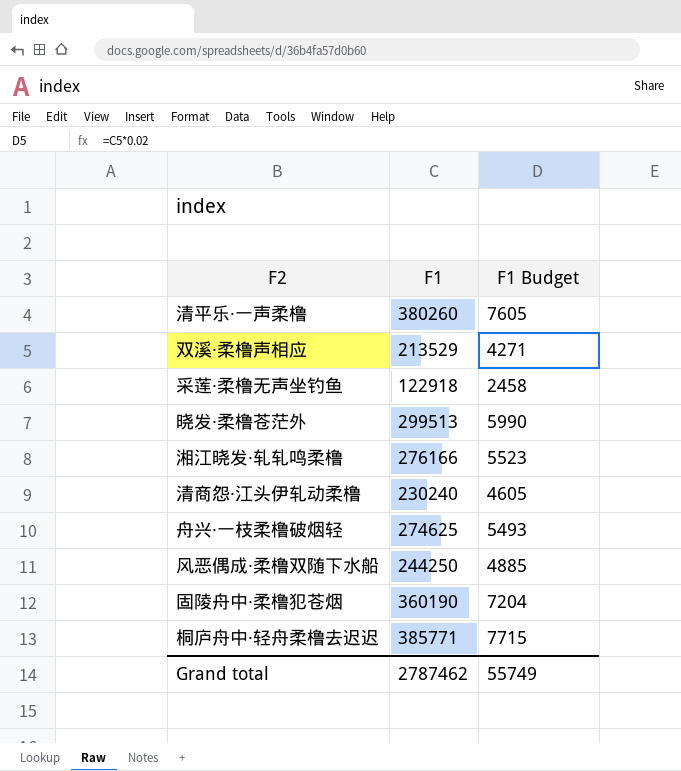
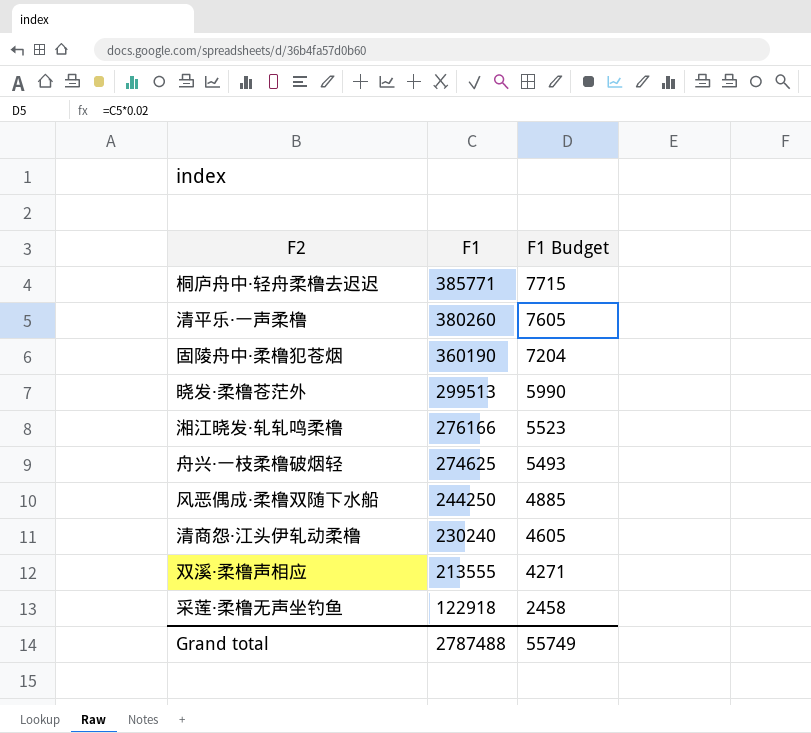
row order: none -> F1 descending
双溪·柔橹声相应 | F1: 213529 -> 213555
Grand total | F1: 2787462 -> 2787488

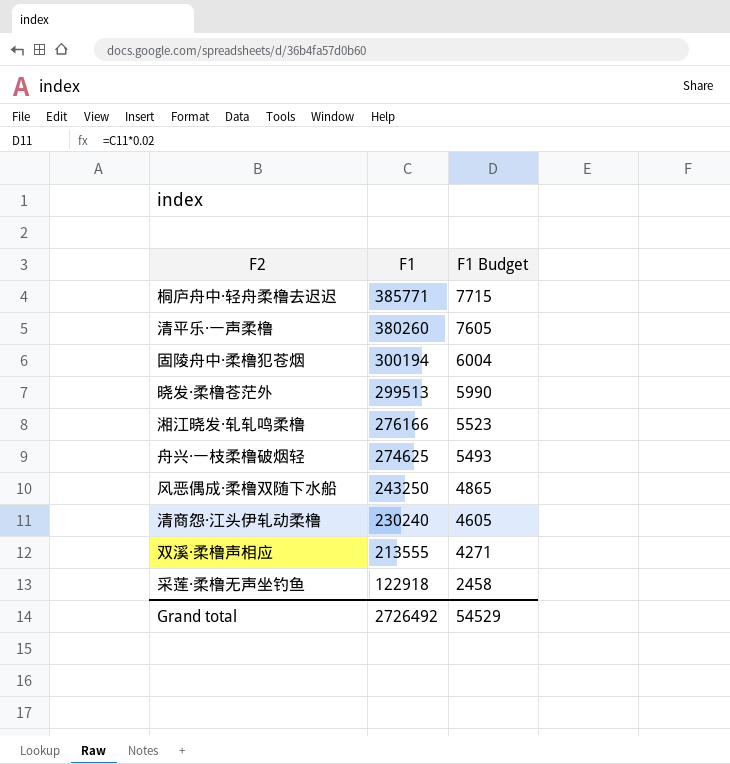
固陵舟中·柔橹犯苍烟 | F1: 360190 -> 300194
固陵舟中·柔橹犯苍烟 | F1 Budget: 7204 -> 6004
风恶偶成·柔橹双随下水船 | F1: 244250 -> 243250
风恶偶成·柔橹双随下水船 | F1 Budget: 4885 -> 4865
Grand total | F1: 2787488 -> 2726492
Grand total | F1 Budget: 55749 -> 54529

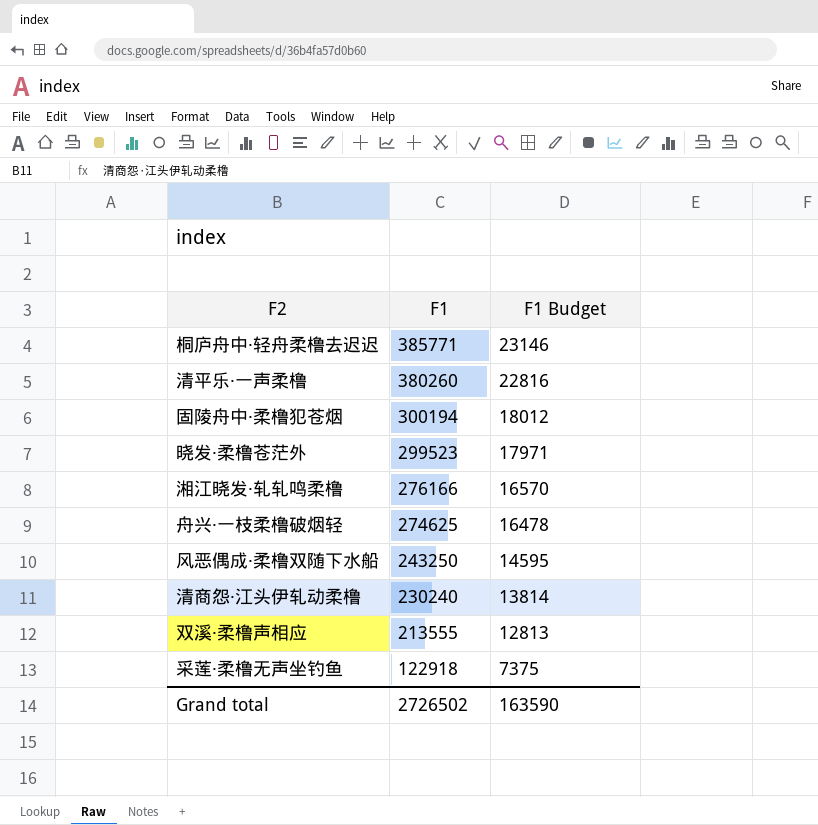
column F1 Budget | formula: [F1] * 0.02 -> [F1] * 0.06
晓发·柔橹苍茫外 | F1: 299513 -> 299523
Grand total | F1: 2726492 -> 2726502
Grand total | F1 Budget: 54529 -> 163590

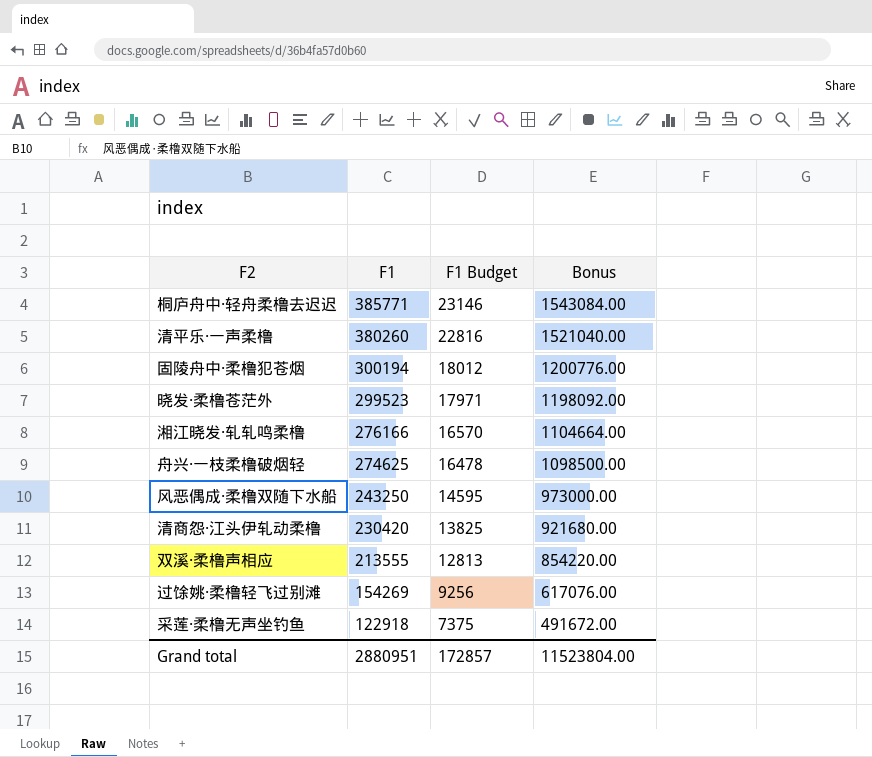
column Bonus | formula: none -> [F1] * 4
清商怨·江头伊轧动柔橹 | F1: 230240 -> 230420
清商怨·江头伊轧动柔橹 | F1 Budget: 13814 -> 13825
row 过馀姚·柔橹轻飞过别滩: none -> 154269 | 9256 | 617076.00
Grand total | F1: 2726502 -> 2880951
Grand total | F1 Budget: 163590 -> 172857

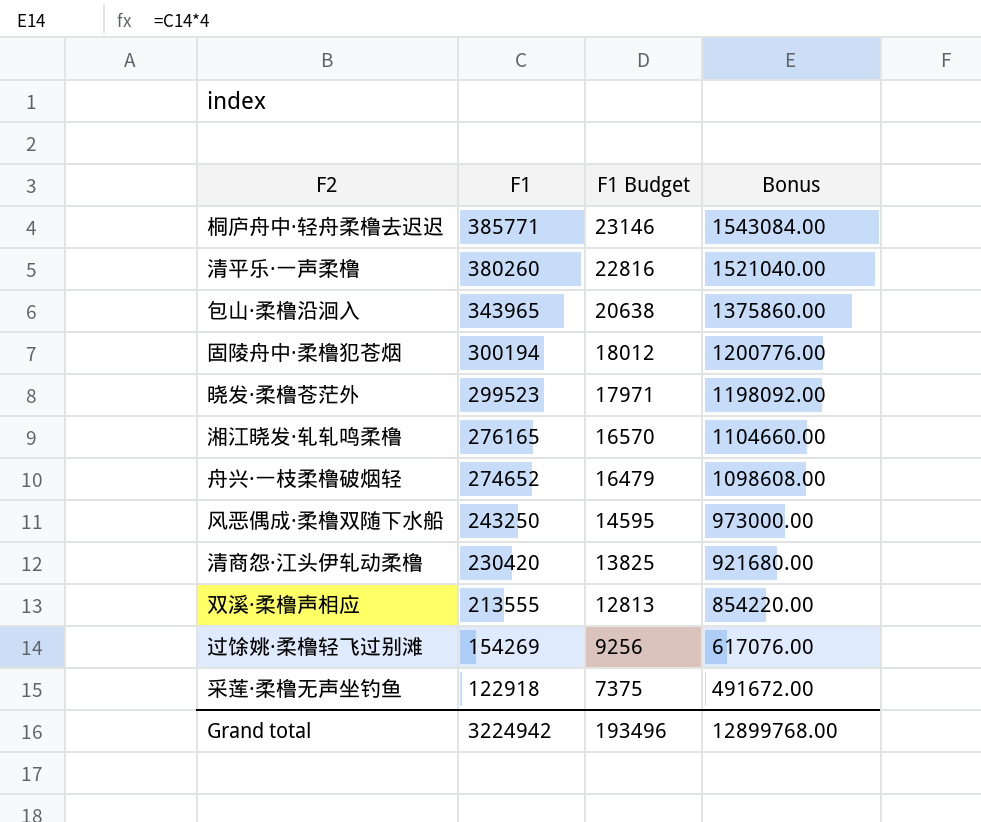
row 包山·柔橹沿洄入: none -> 343965 | 20638 | 1375860.00
湘江晓发·轧轧鸣柔橹 | F1: 276166 -> 276165
湘江晓发·轧轧鸣柔橹 | Bonus: 1104664.00 -> 1104660.00
舟兴·一枝柔橹破烟轻 | F1: 274625 -> 274652
舟兴·一枝柔橹破烟轻 | F1 Budget: 16478 -> 16479
舟兴·一枝柔橹破烟轻 | Bonus: 1098500.00 -> 1098608.00
Grand total | F1: 2880951 -> 3224942
Grand total | F1 Budget: 172857 -> 193496
Grand total | Bonus: 11523804.00 -> 12899768.00

